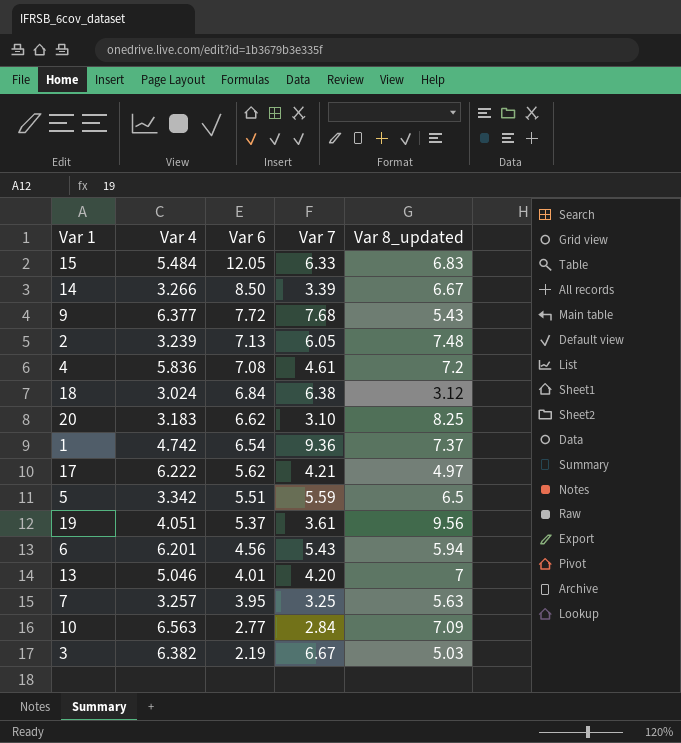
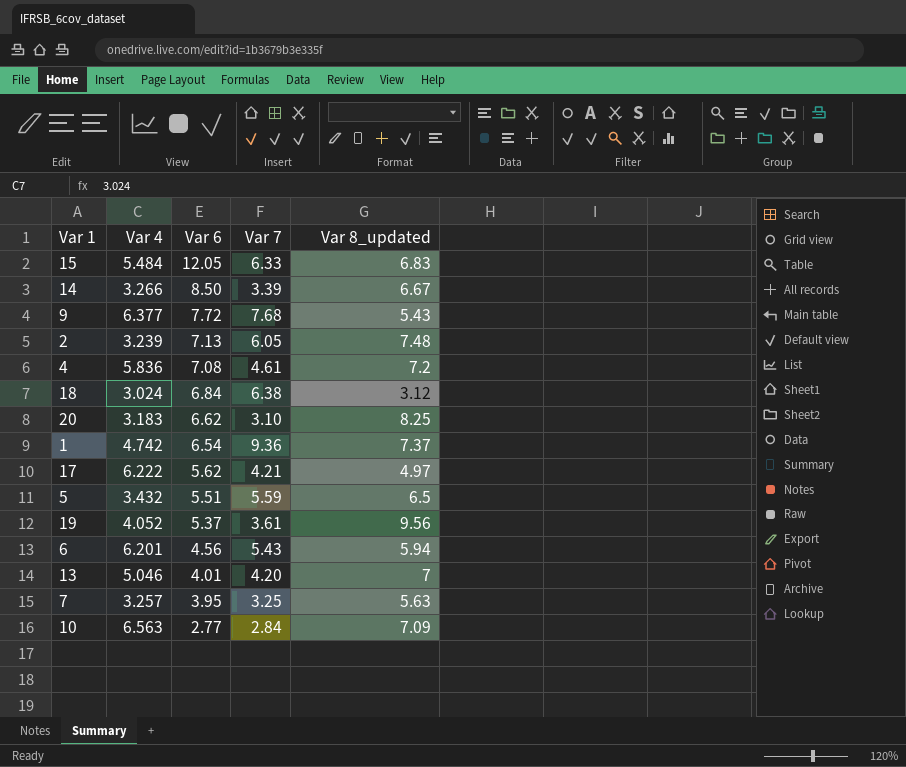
row 3: 6.382 | 2.19 | 6.67 | 5.03 -> none
5 | Var 4: 3.342 -> 3.432
19 | Var 4: 4.051 -> 4.052

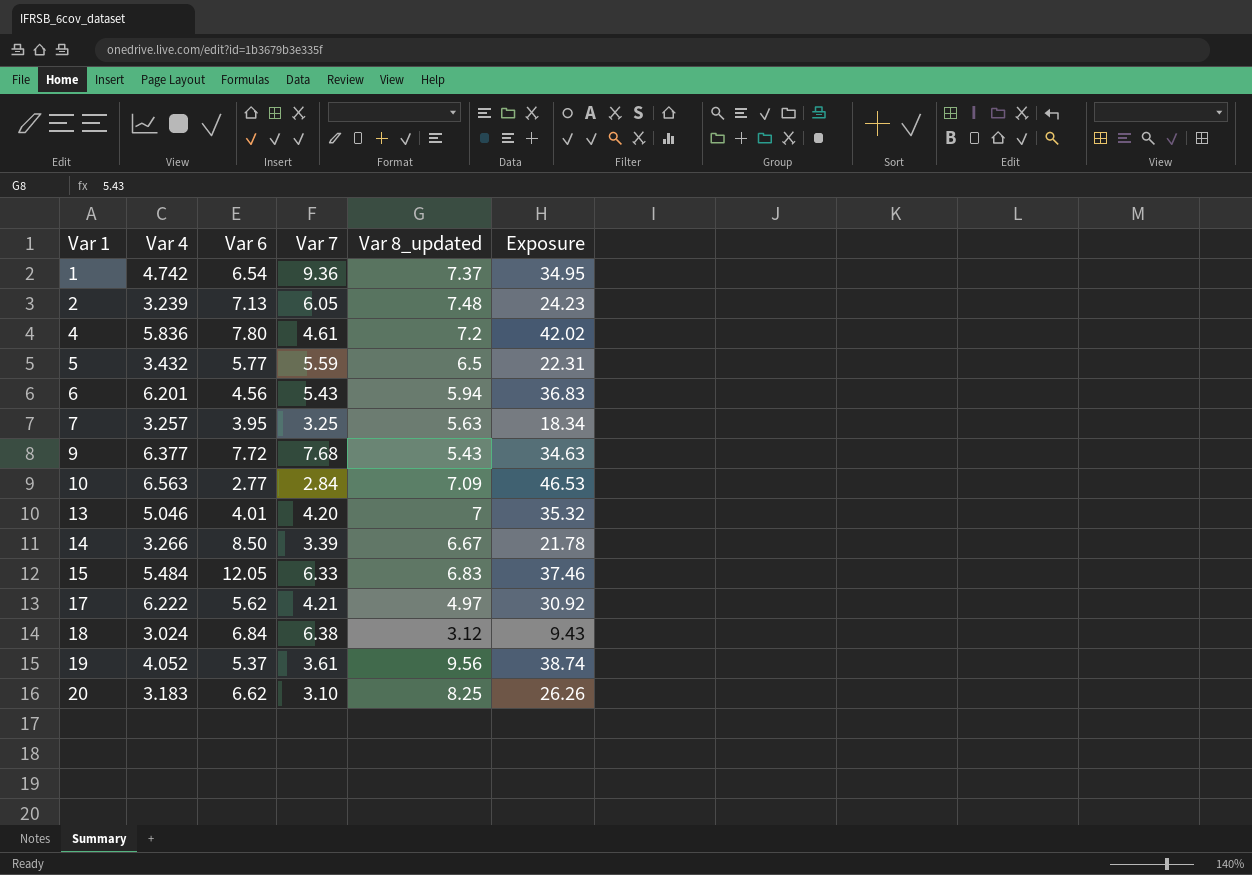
row order: Var 6 descending -> Var 1 ascending
column Exposure | formula: none -> [Var 4] * [Var 8_updated]
4 | Var 6: 7.08 -> 7.80
5 | Var 6: 5.51 -> 5.77

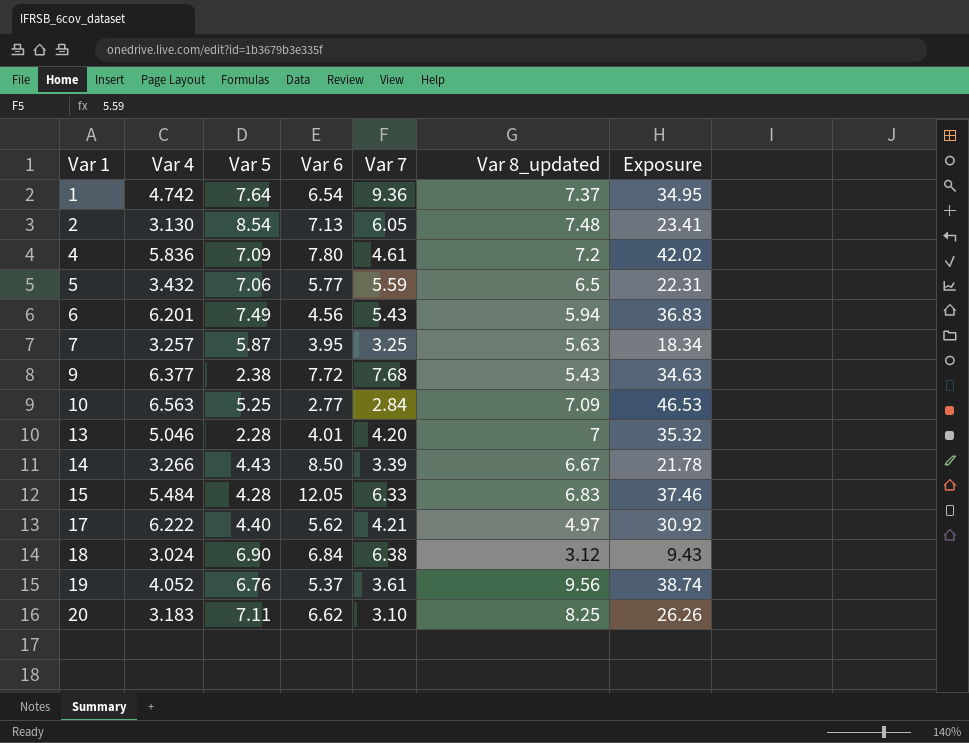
column Var 5 | position: none -> 3
2 | Var 4: 3.239 -> 3.130
2 | Exposure: 24.23 -> 23.41

